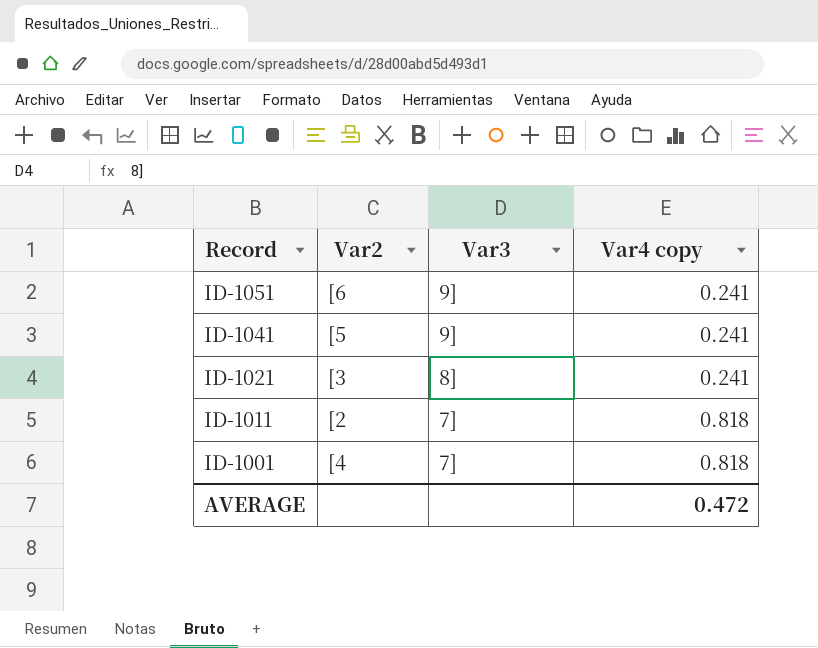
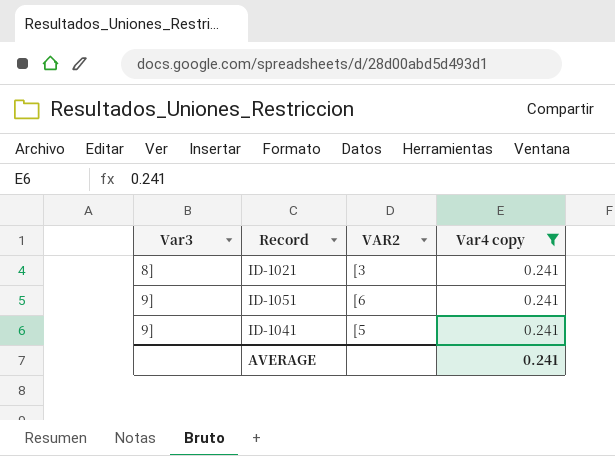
filter: none -> Var4 copy = 0.241
row order: Record descending -> Var3 ascending
column Var3 | position: 3 -> 1
column name: Var2 -> VAR2
AVERAGE | Var4 copy: 0.472 -> 0.241

